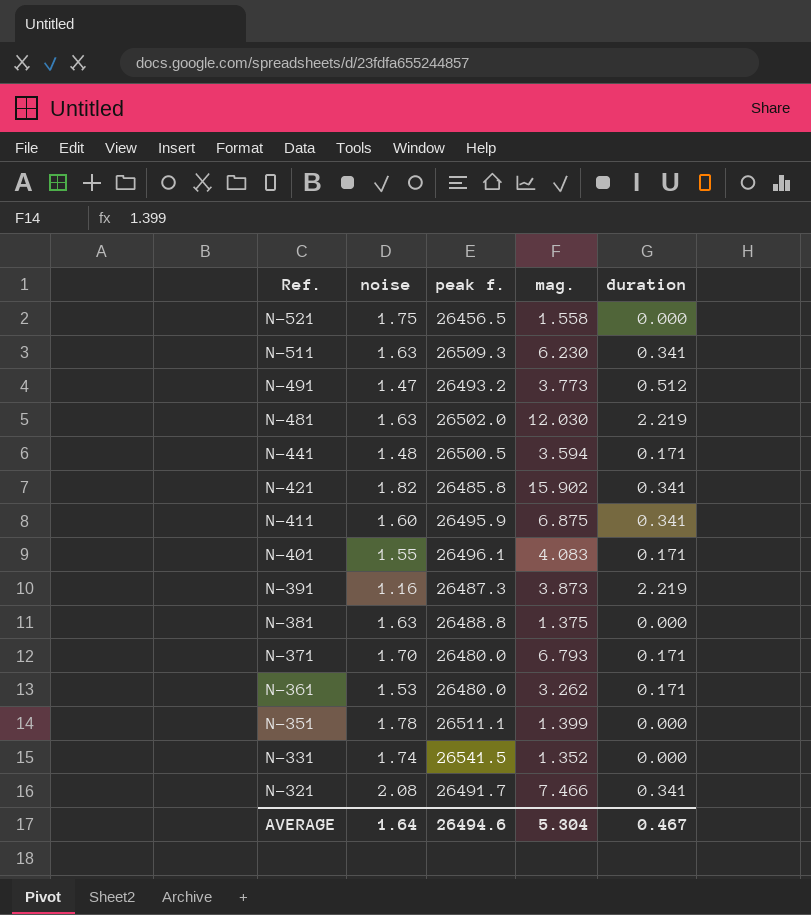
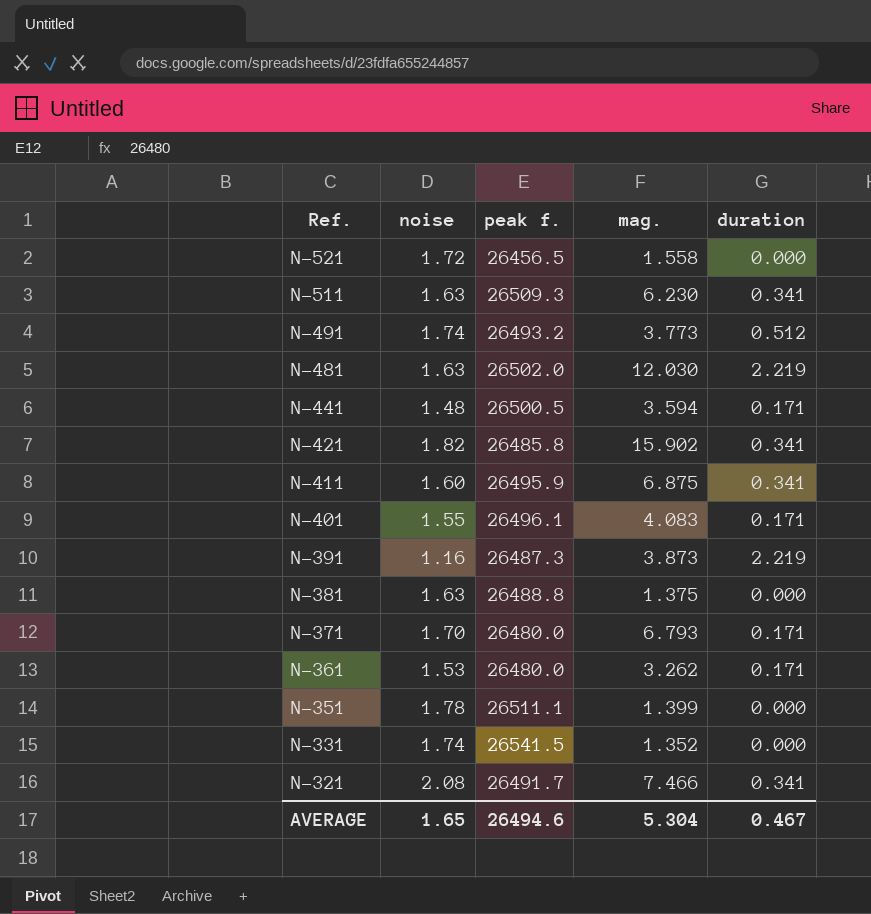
N-521 | noise: 1.75 -> 1.72
N-491 | noise: 1.47 -> 1.74
AVERAGE | noise: 1.64 -> 1.65

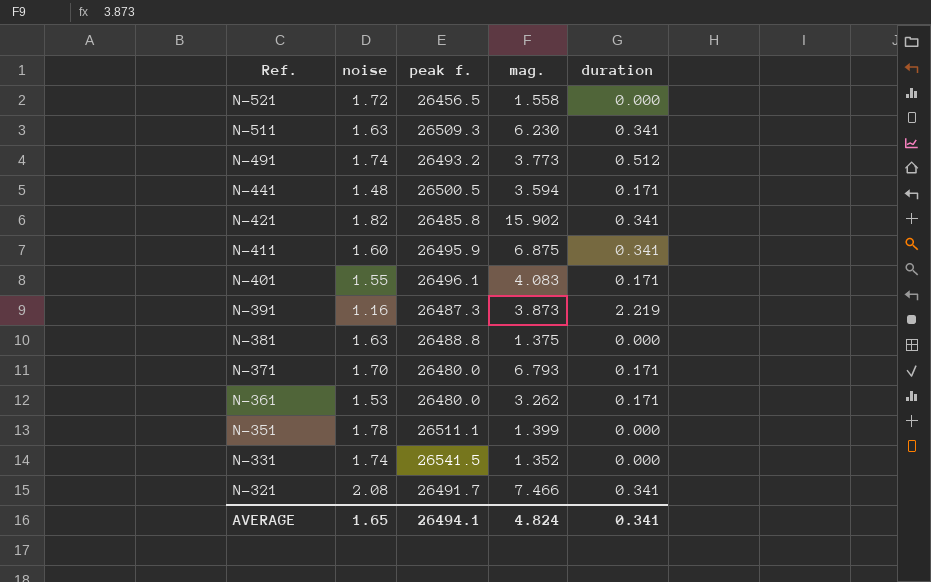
row N-481: 1.63 | 26502.0 | 12.030 | 2.219 -> none
AVERAGE | peak f.: 26494.6 -> 26494.1
AVERAGE | mag.: 5.304 -> 4.824
AVERAGE | duration: 0.467 -> 0.341

